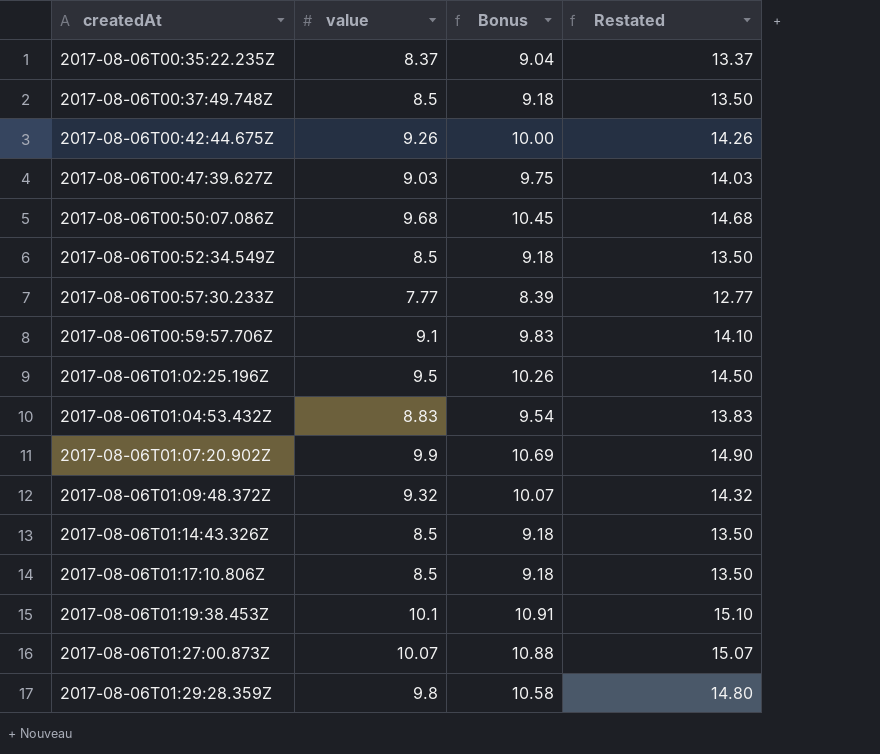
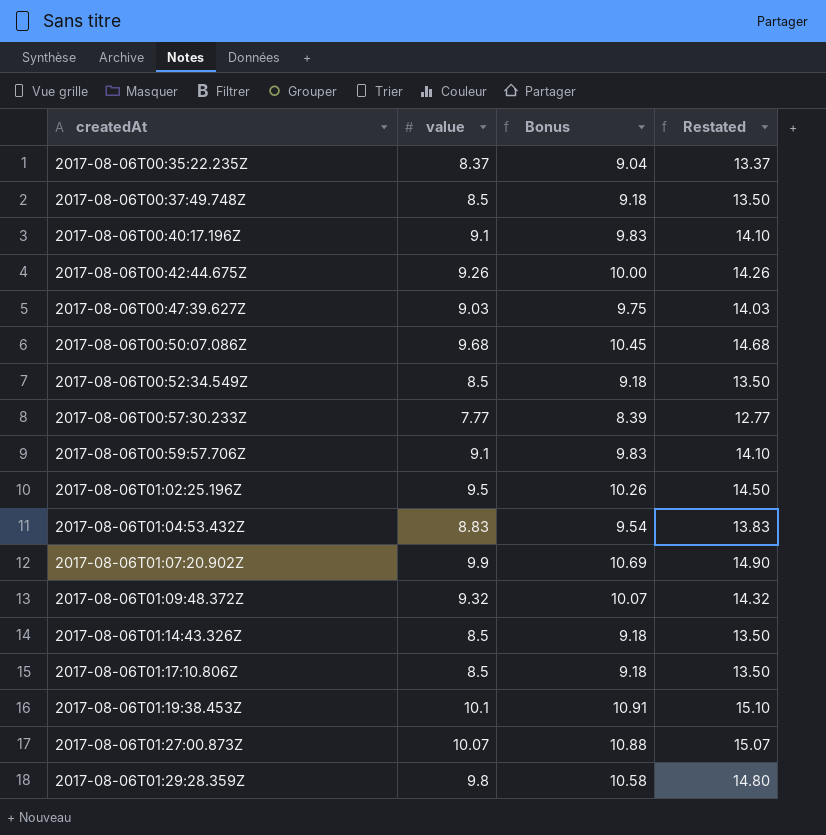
row 2017-08-06T00:40:17.196Z: none -> 9.1 | 9.83 | 14.10

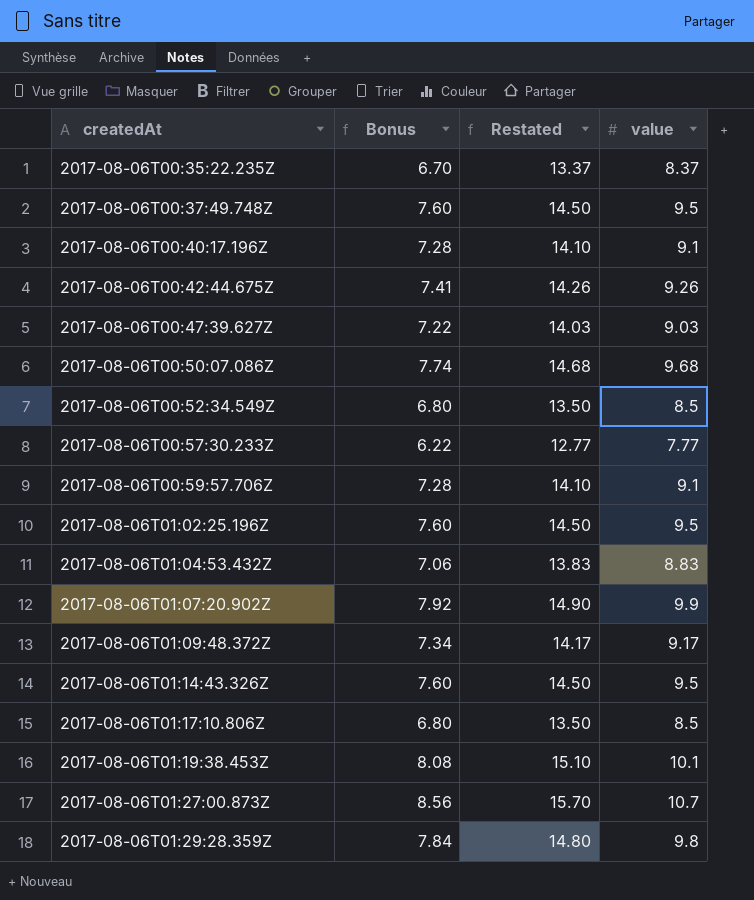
column Bonus | formula: [value] * 1.08 -> [value] * 0.8
column value | position: 2 -> 4
2017-08-06T00:37:49.748Z | Restated: 13.50 -> 14.50
2017-08-06T00:37:49.748Z | value: 8.5 -> 9.5
2017-08-06T01:09:48.372Z | Restated: 14.32 -> 14.17
2017-08-06T01:09:48.372Z | value: 9.32 -> 9.17
2017-08-06T01:14:43.326Z | Restated: 13.50 -> 14.50
2017-08-06T01:14:43.326Z | value: 8.5 -> 9.5
2017-08-06T01:27:00.873Z | Restated: 15.07 -> 15.70
2017-08-06T01:27:00.873Z | value: 10.07 -> 10.7

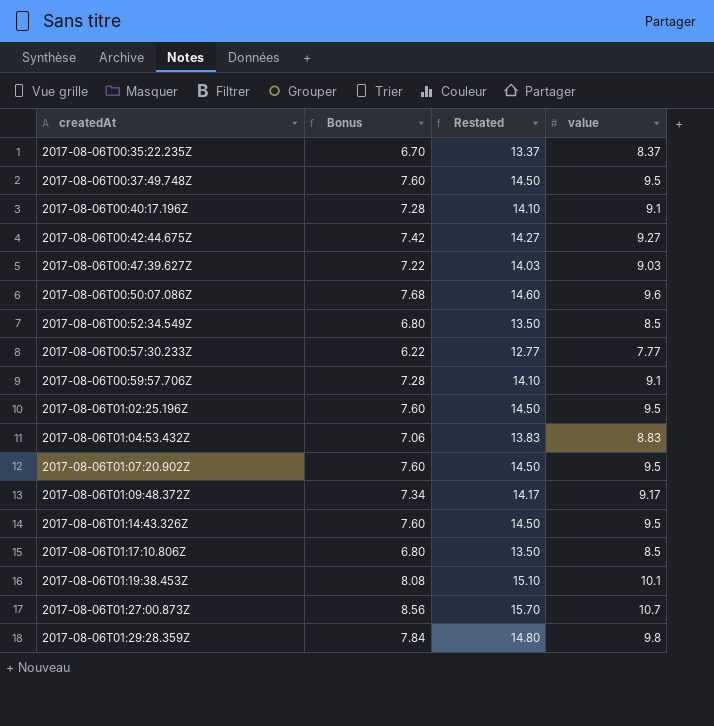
2017-08-06T00:42:44.675Z | Bonus: 7.41 -> 7.42
2017-08-06T00:42:44.675Z | Restated: 14.26 -> 14.27
2017-08-06T00:42:44.675Z | value: 9.26 -> 9.27
2017-08-06T00:50:07.086Z | Bonus: 7.74 -> 7.68
2017-08-06T00:50:07.086Z | Restated: 14.68 -> 14.60
2017-08-06T00:50:07.086Z | value: 9.68 -> 9.6
2017-08-06T01:07:20.902Z | Bonus: 7.92 -> 7.60
2017-08-06T01:07:20.902Z | Restated: 14.90 -> 14.50
2017-08-06T01:07:20.902Z | value: 9.9 -> 9.5

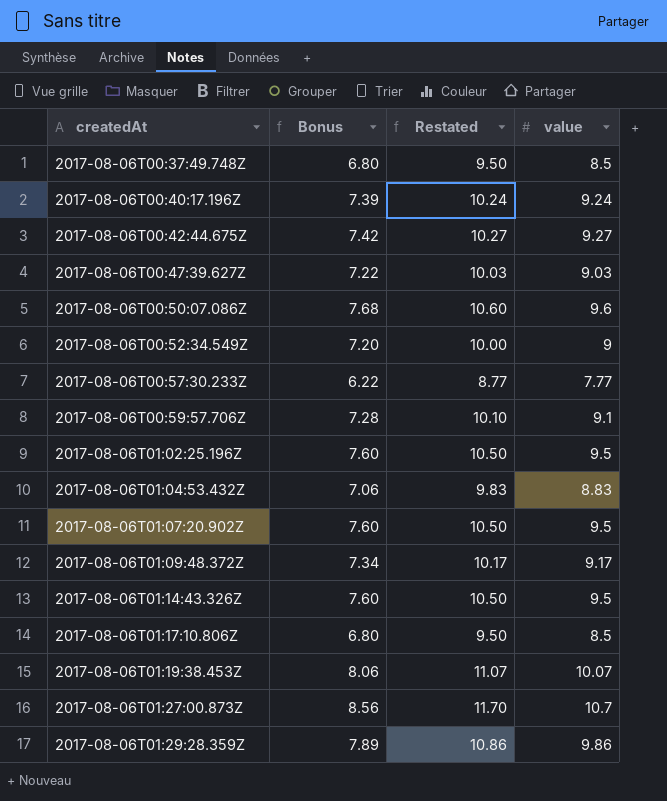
column Restated | formula: [value] + 5 -> [value] + 1
row 2017-08-06T00:35:22.235Z: 6.70 | 13.37 | 8.37 -> none
2017-08-06T00:37:49.748Z | Bonus: 7.60 -> 6.80
2017-08-06T00:37:49.748Z | value: 9.5 -> 8.5
2017-08-06T00:40:17.196Z | Bonus: 7.28 -> 7.39
2017-08-06T00:40:17.196Z | value: 9.1 -> 9.24
2017-08-06T00:52:34.549Z | Bonus: 6.80 -> 7.20
2017-08-06T00:52:34.549Z | value: 8.5 -> 9
2017-08-06T01:19:38.453Z | Bonus: 8.08 -> 8.06
2017-08-06T01:19:38.453Z | value: 10.1 -> 10.07
2017-08-06T01:29:28.359Z | Bonus: 7.84 -> 7.89
2017-08-06T01:29:28.359Z | value: 9.8 -> 9.86

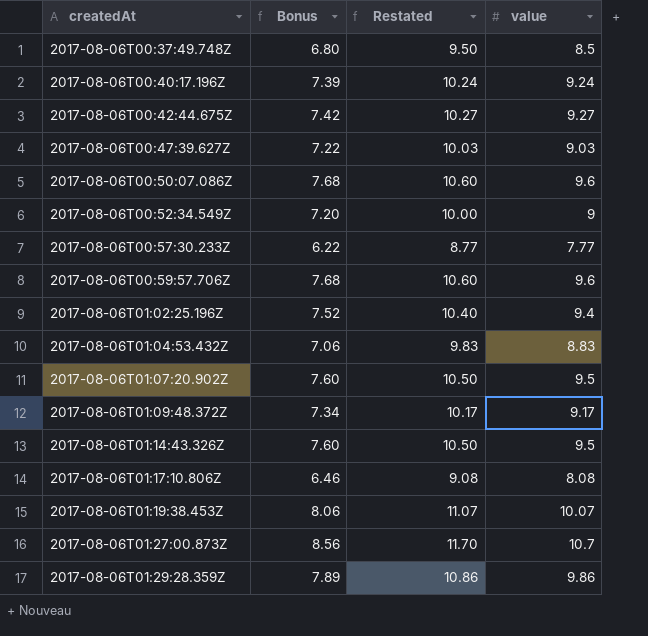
2017-08-06T00:59:57.706Z | Bonus: 7.28 -> 7.68
2017-08-06T00:59:57.706Z | Restated: 10.10 -> 10.60
2017-08-06T00:59:57.706Z | value: 9.1 -> 9.6
2017-08-06T01:02:25.196Z | Bonus: 7.60 -> 7.52
2017-08-06T01:02:25.196Z | Restated: 10.50 -> 10.40
2017-08-06T01:02:25.196Z | value: 9.5 -> 9.4
2017-08-06T01:17:10.806Z | Bonus: 6.80 -> 6.46
2017-08-06T01:17:10.806Z | Restated: 9.50 -> 9.08
2017-08-06T01:17:10.806Z | value: 8.5 -> 8.08

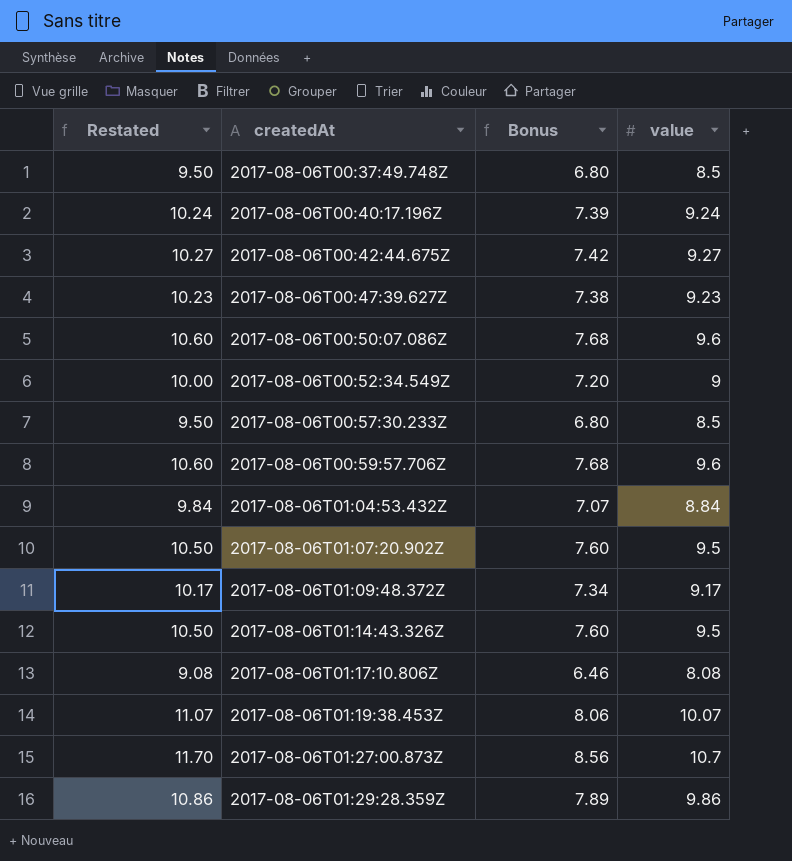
column Restated | position: 3 -> 1
row 2017-08-06T01:02:25.196Z: 7.52 | 10.40 | 9.4 -> none
2017-08-06T00:47:39.627Z | Restated: 10.03 -> 10.23
2017-08-06T00:47:39.627Z | Bonus: 7.22 -> 7.38
2017-08-06T00:47:39.627Z | value: 9.03 -> 9.23
2017-08-06T00:57:30.233Z | Restated: 8.77 -> 9.50
2017-08-06T00:57:30.233Z | Bonus: 6.22 -> 6.80
2017-08-06T00:57:30.233Z | value: 7.77 -> 8.5
2017-08-06T01:04:53.432Z | Restated: 9.83 -> 9.84
2017-08-06T01:04:53.432Z | Bonus: 7.06 -> 7.07
2017-08-06T01:04:53.432Z | value: 8.83 -> 8.84

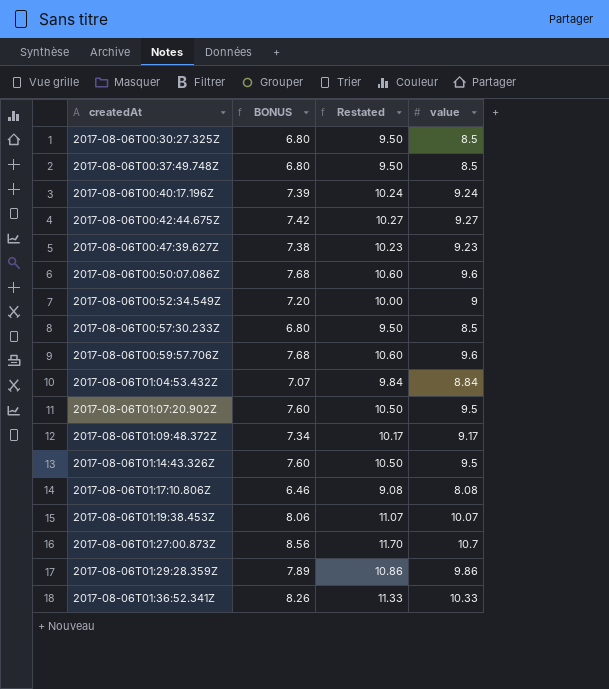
column name: Bonus -> BONUS
column Restated | position: 1 -> 3
row 2017-08-06T00:30:27.325Z: none -> 6.80 | 9.50 | 8.5
row 2017-08-06T01:36:52.341Z: none -> 8.26 | 11.33 | 10.33

